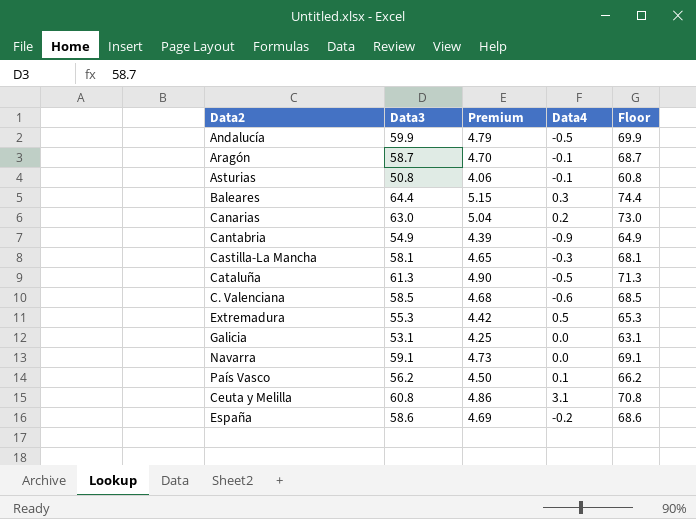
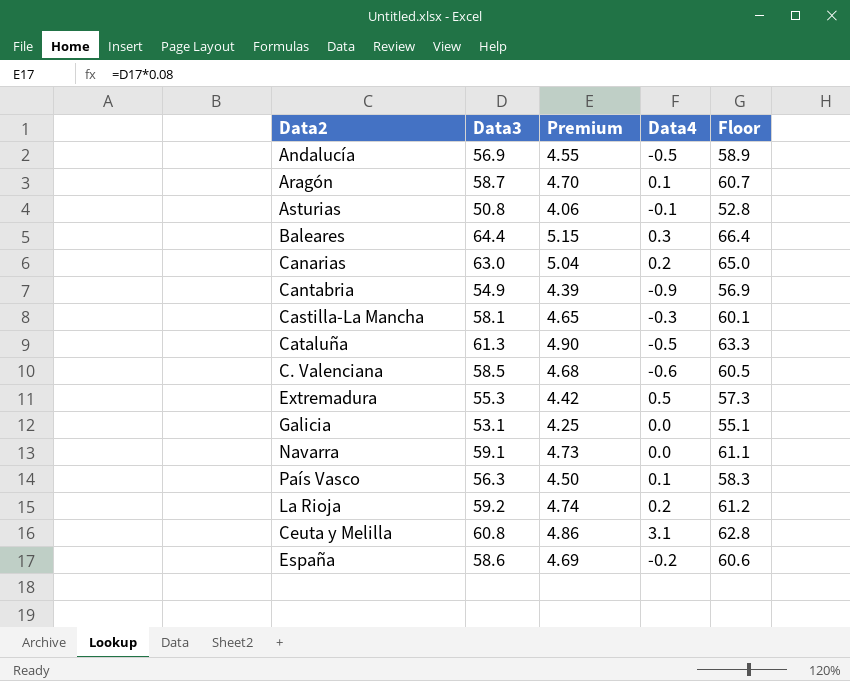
column Floor | formula: [Data3] + 10 -> [Data3] + 2
Andalucía | Data3: 59.9 -> 56.9
Andalucía | Premium: 4.79 -> 4.55
Aragón | Data4: -0.1 -> 0.1
País Vasco | Data3: 56.2 -> 56.3
row La Rioja: none -> 59.2 | 4.74 | 0.2 | 61.2

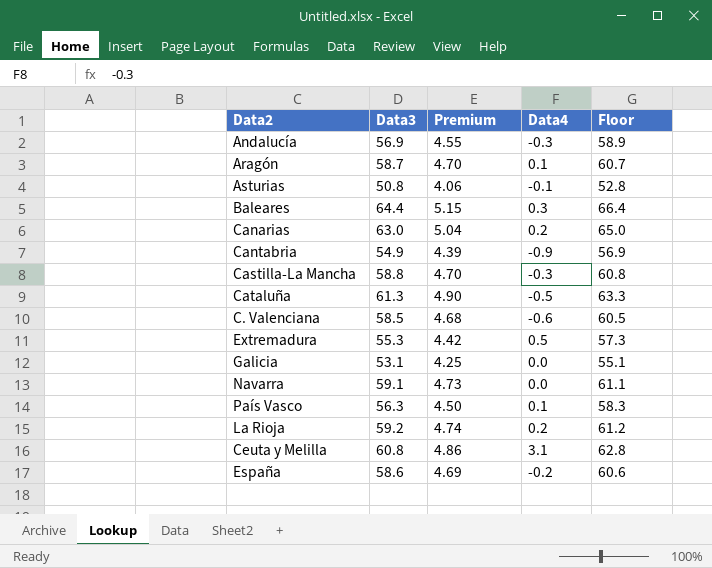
Andalucía | Data4: -0.5 -> -0.3
Castilla-La Mancha | Data3: 58.1 -> 58.8
Castilla-La Mancha | Premium: 4.65 -> 4.70
Castilla-La Mancha | Floor: 60.1 -> 60.8

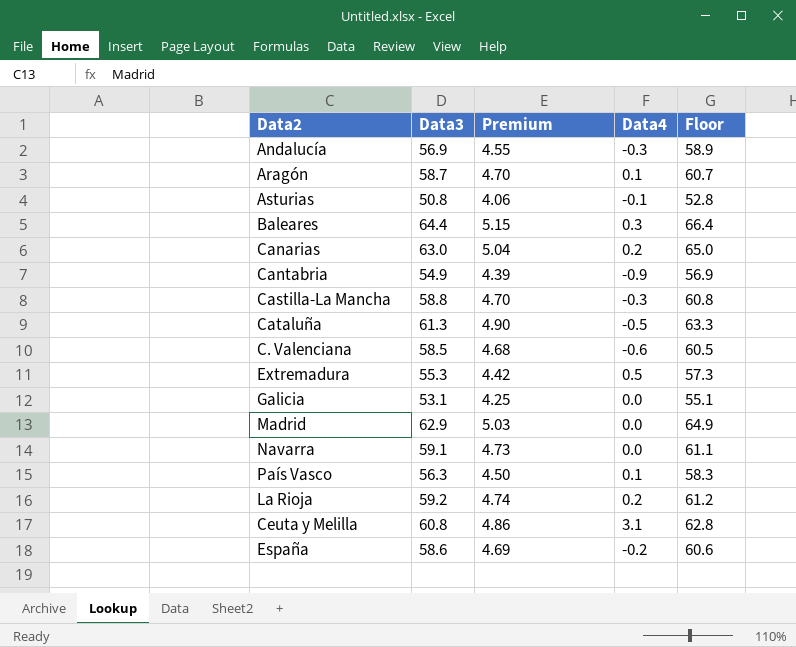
row Madrid: none -> 62.9 | 5.03 | 0.0 | 64.9

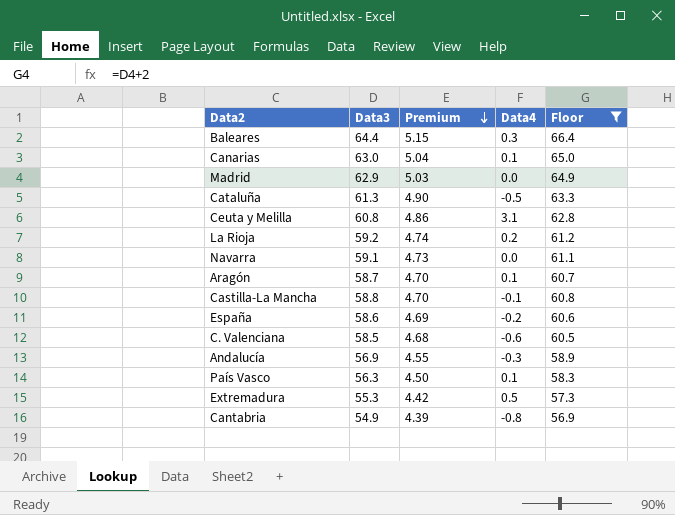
filter: none -> Floor >= 56.9
row order: none -> Premium descending
Canarias | Data4: 0.2 -> 0.1
Castilla-La Mancha | Data4: -0.3 -> -0.1
Cantabria | Data4: -0.9 -> -0.8

